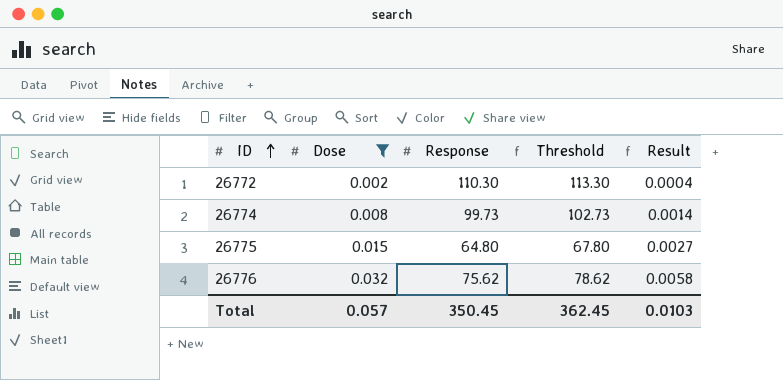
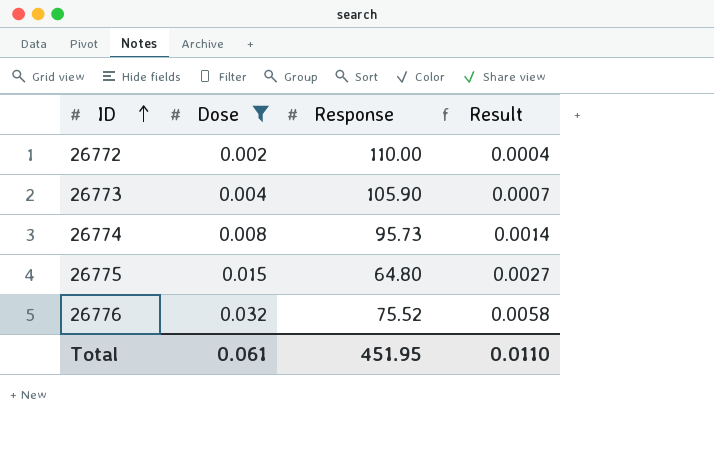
column Threshold | formula: [Response] + 3 -> none
26772 | Response: 110.30 -> 110.00
row 26773: none -> 0.004 | 105.90 | 0.0007
26774 | Response: 99.73 -> 95.73
26776 | Response: 75.62 -> 75.52
Total | Dose: 0.057 -> 0.061
Total | Response: 350.45 -> 451.95
Total | Result: 0.0103 -> 0.0110

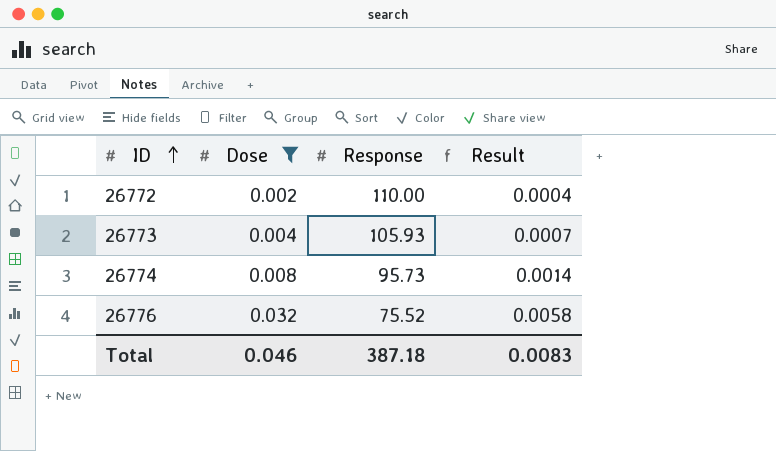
row 26775: 0.015 | 64.80 | 0.0027 -> none
26773 | Response: 105.90 -> 105.93
Total | Dose: 0.061 -> 0.046
Total | Response: 451.95 -> 387.18
Total | Result: 0.0110 -> 0.0083

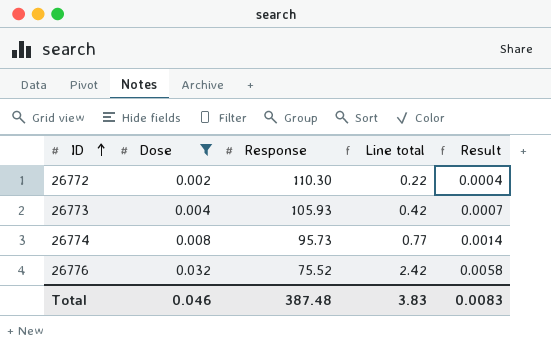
column Line total | formula: none -> [Dose] * [Response]
26772 | Response: 110.00 -> 110.30
Total | Response: 387.18 -> 387.48

